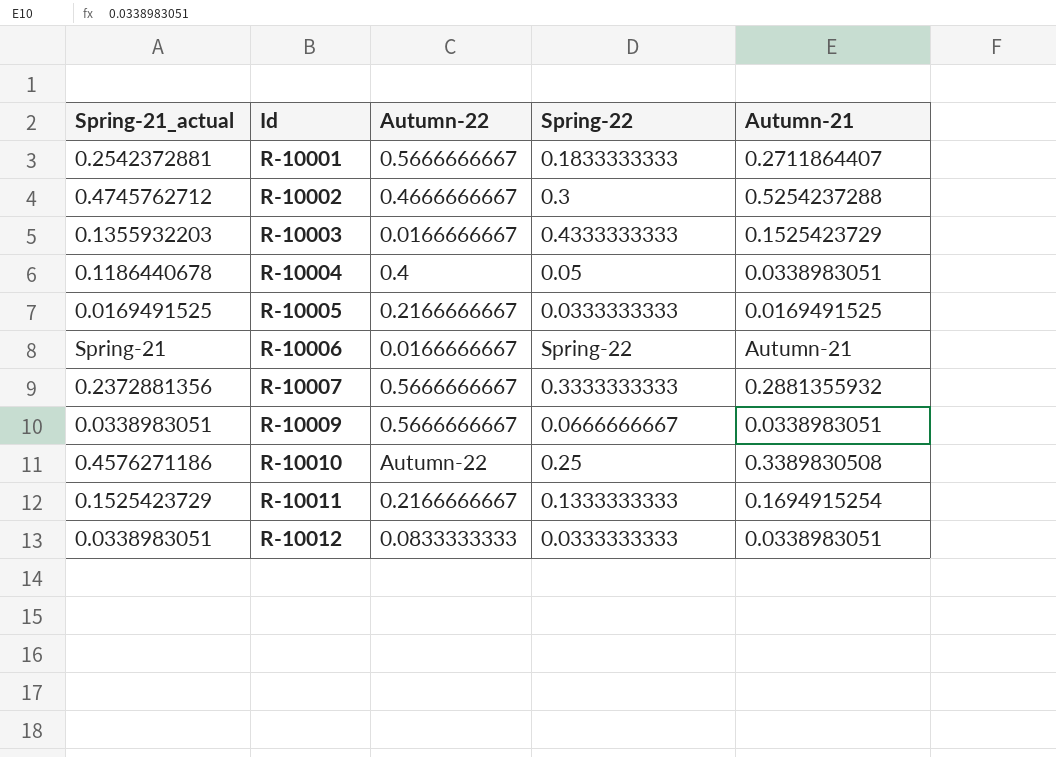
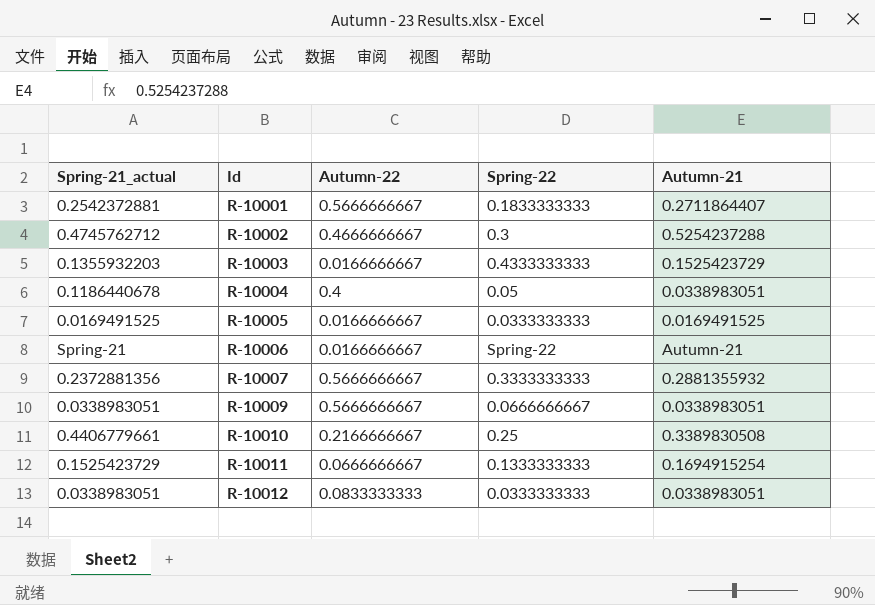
R-10005 | Autumn-22: 0.2166666667 -> 0.0166666667
R-10010 | Spring-21_actual: 0.4576271186 -> 0.4406779661
R-10010 | Autumn-22: Autumn-22 -> 0.2166666667
R-10011 | Autumn-22: 0.2166666667 -> 0.0666666667

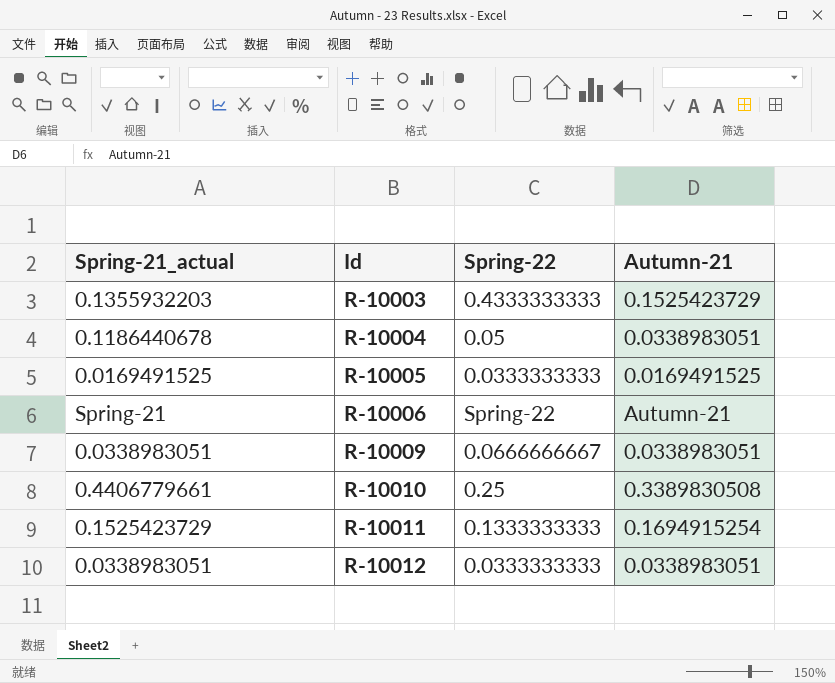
column Autumn-22 | position: 3 -> none
row R-10001: 0.2542372881 | 0.5666666667 | 0.1833333333 | 0.2711864407 -> none
row R-10002: 0.4745762712 | 0.4666666667 | 0.3 | 0.5254237288 -> none
row R-10007: 0.2372881356 | 0.5666666667 | 0.3333333333 | 0.2881355932 -> none

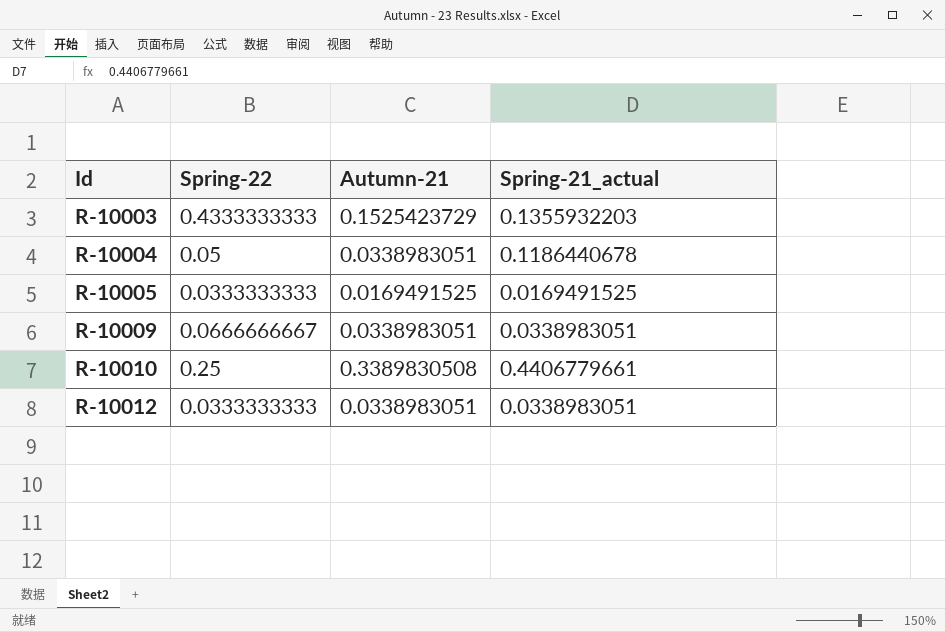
column Spring-21_actual | position: 1 -> 4
row R-10006: Spring-21 | Spring-22 | Autumn-21 -> none
row R-10011: 0.1525423729 | 0.1333333333 | 0.1694915254 -> none

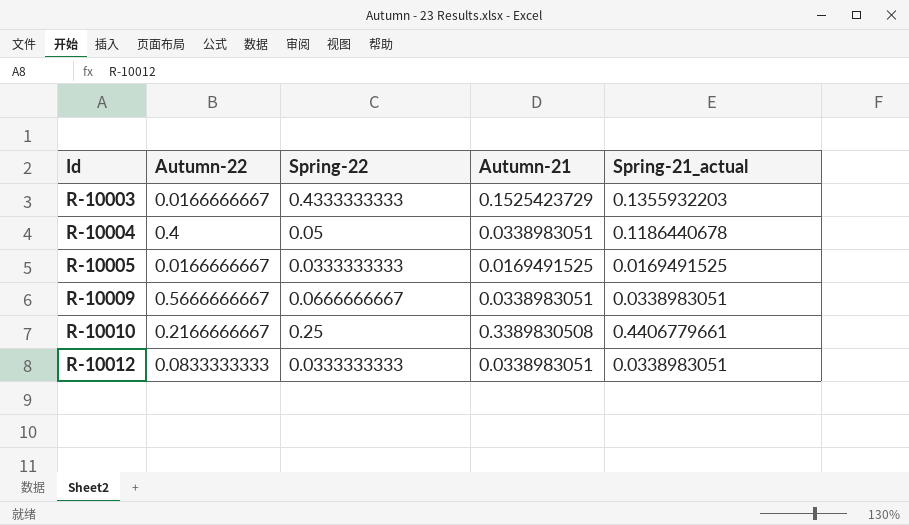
column Autumn-22 | position: none -> 2

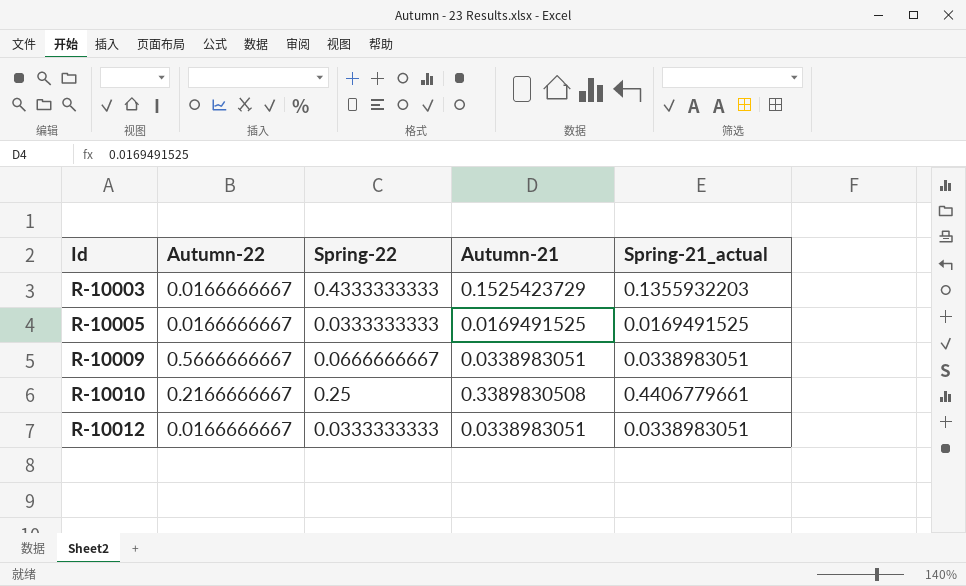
row R-10004: 0.4 | 0.05 | 0.0338983051 | 0.1186440678 -> none
R-10012 | Autumn-22: 0.0833333333 -> 0.0166666667

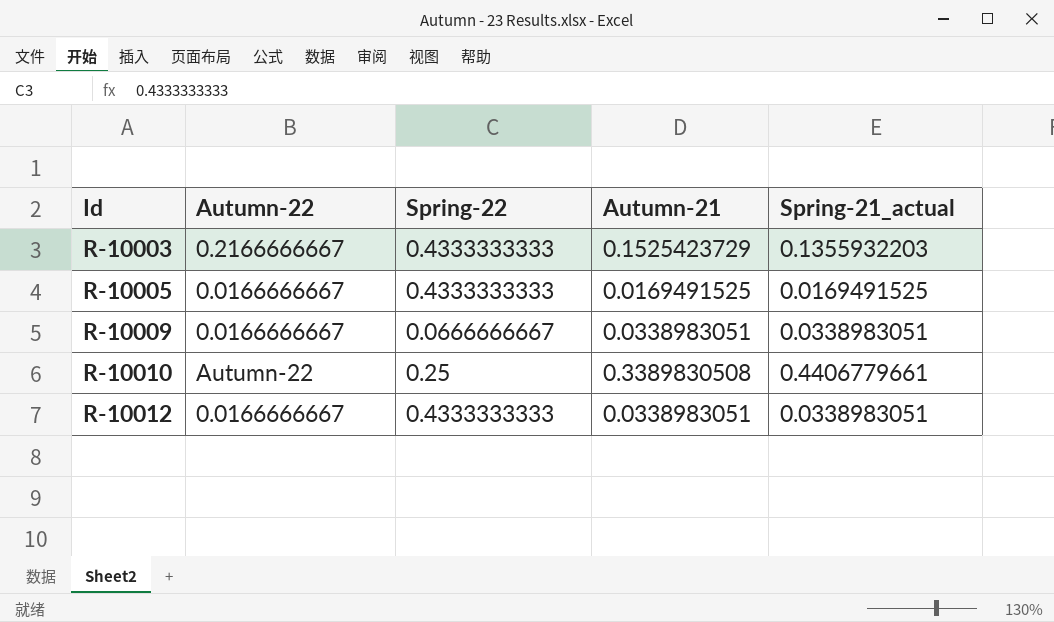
R-10003 | Autumn-22: 0.0166666667 -> 0.2166666667
R-10005 | Spring-22: 0.0333333333 -> 0.4333333333
R-10009 | Autumn-22: 0.5666666667 -> 0.0166666667
R-10010 | Autumn-22: 0.2166666667 -> Autumn-22
R-10012 | Spring-22: 0.0333333333 -> 0.4333333333

